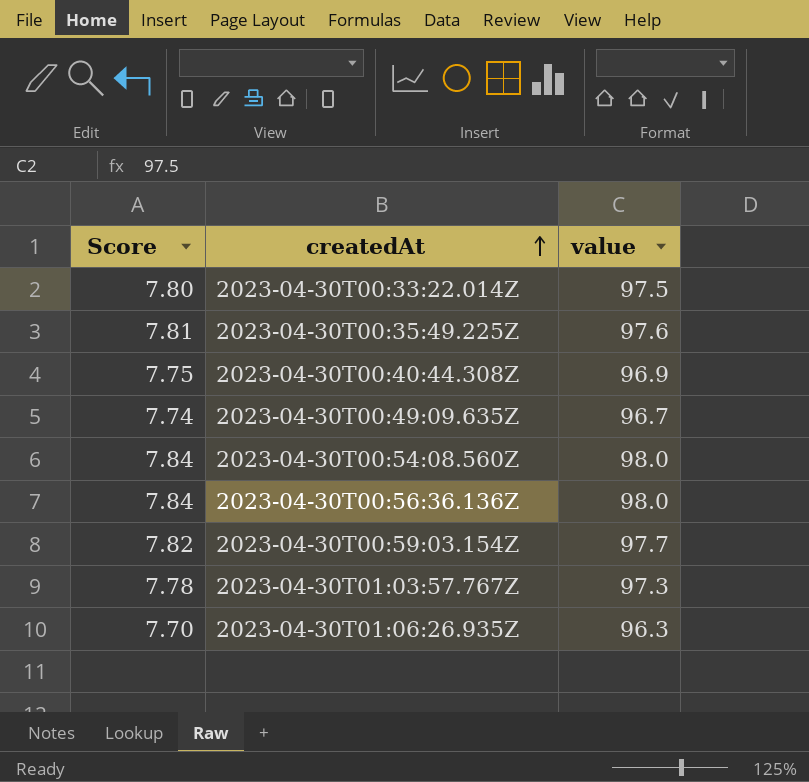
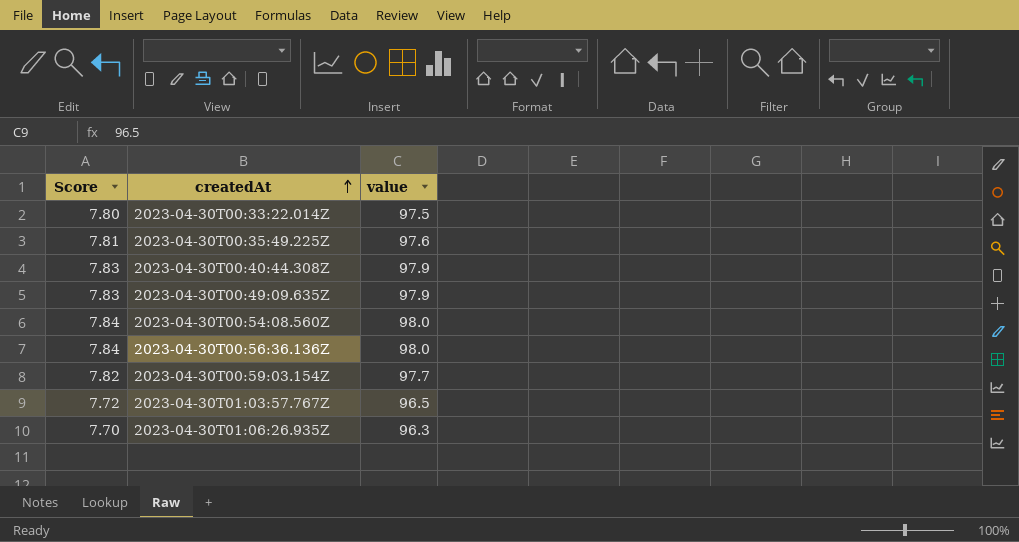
2023-04-30T00:40:44.308Z | Score: 7.75 -> 7.83
2023-04-30T00:40:44.308Z | value: 96.9 -> 97.9
2023-04-30T00:49:09.635Z | Score: 7.74 -> 7.83
2023-04-30T00:49:09.635Z | value: 96.7 -> 97.9
2023-04-30T01:03:57.767Z | Score: 7.78 -> 7.72
2023-04-30T01:03:57.767Z | value: 97.3 -> 96.5

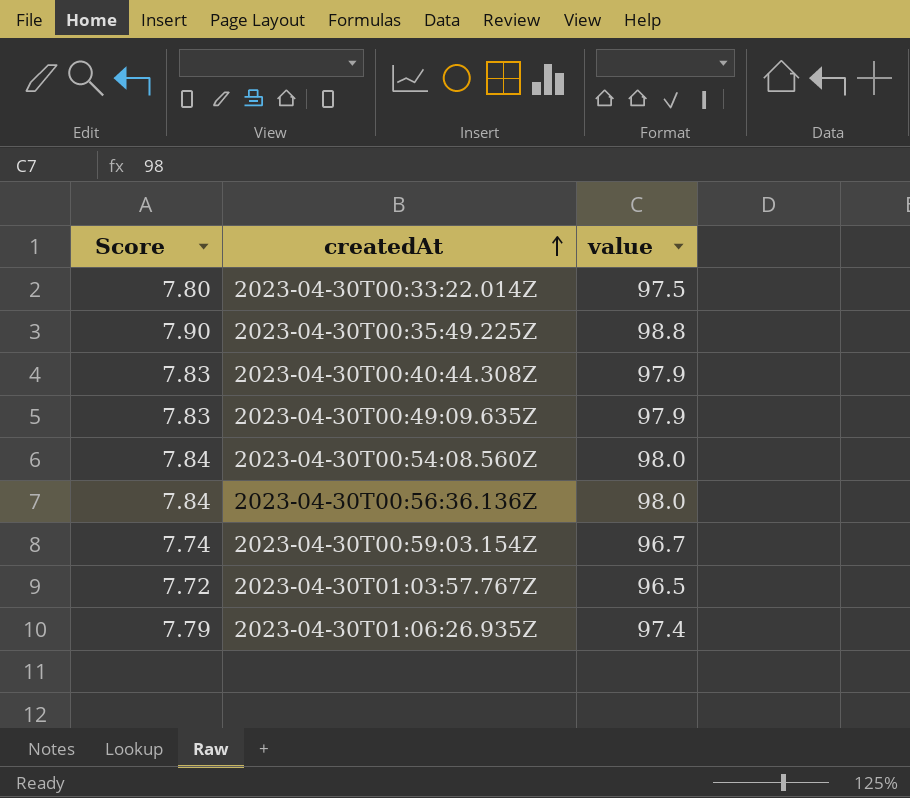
2023-04-30T00:35:49.225Z | Score: 7.81 -> 7.90
2023-04-30T00:35:49.225Z | value: 97.6 -> 98.8
2023-04-30T00:59:03.154Z | Score: 7.82 -> 7.74
2023-04-30T00:59:03.154Z | value: 97.7 -> 96.7
2023-04-30T01:06:26.935Z | Score: 7.70 -> 7.79
2023-04-30T01:06:26.935Z | value: 96.3 -> 97.4

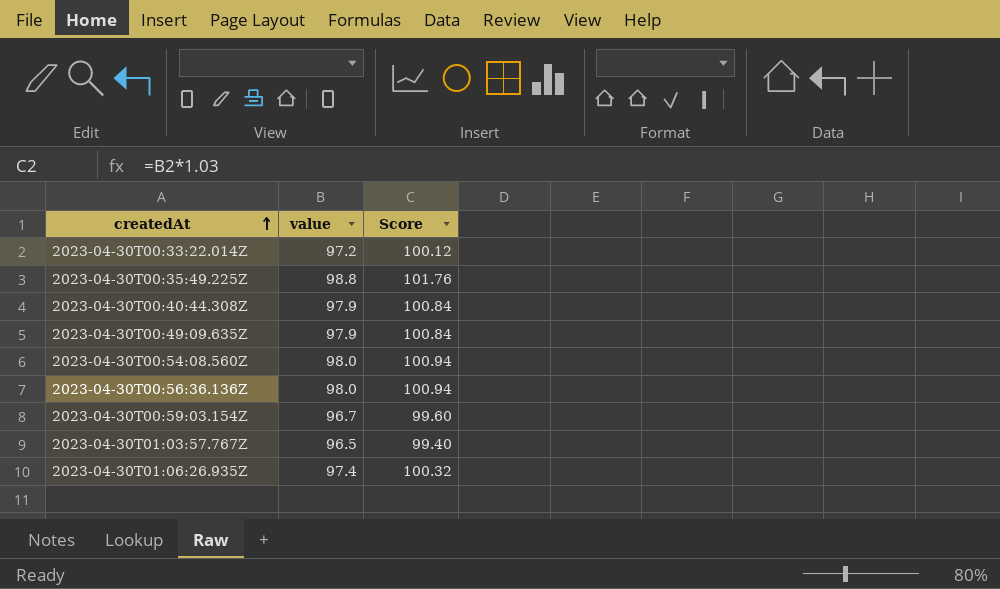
column Score | formula: [value] * 0.08 -> [value] * 1.03
column Score | position: 1 -> 3
2023-04-30T00:33:22.014Z | value: 97.5 -> 97.2

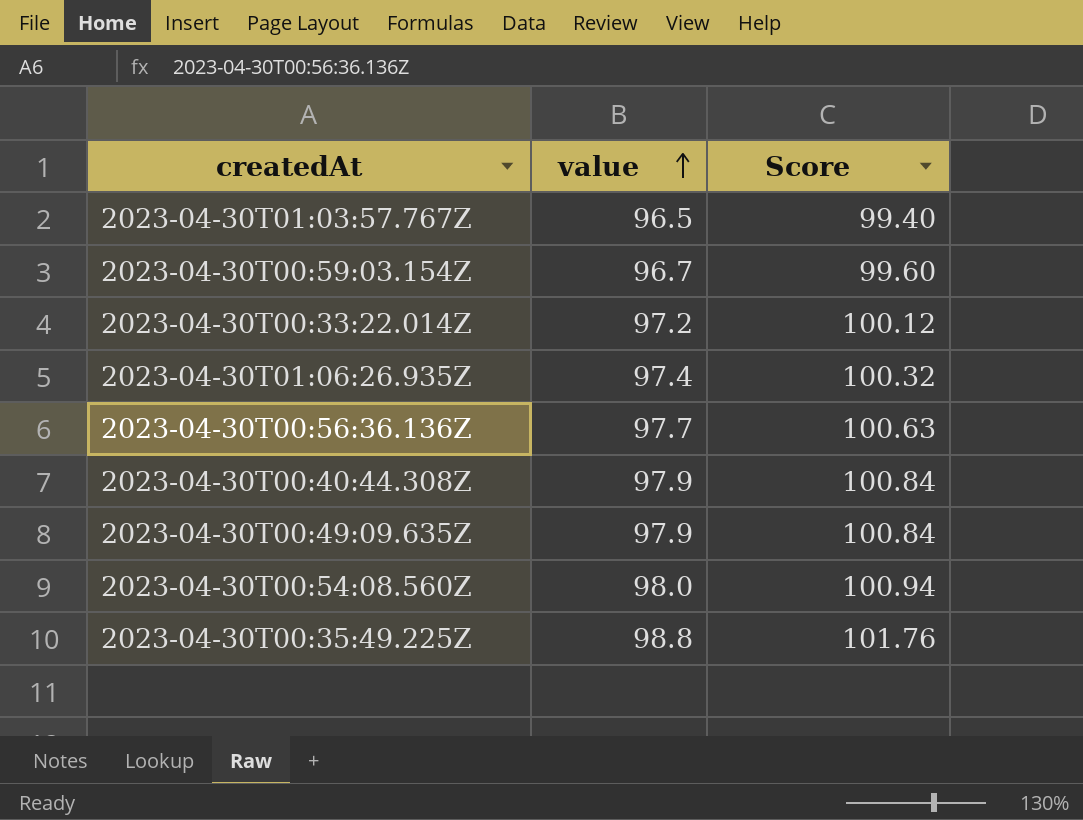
row order: createdAt ascending -> value ascending
2023-04-30T00:56:36.136Z | value: 98.0 -> 97.7
2023-04-30T00:56:36.136Z | Score: 100.94 -> 100.63

